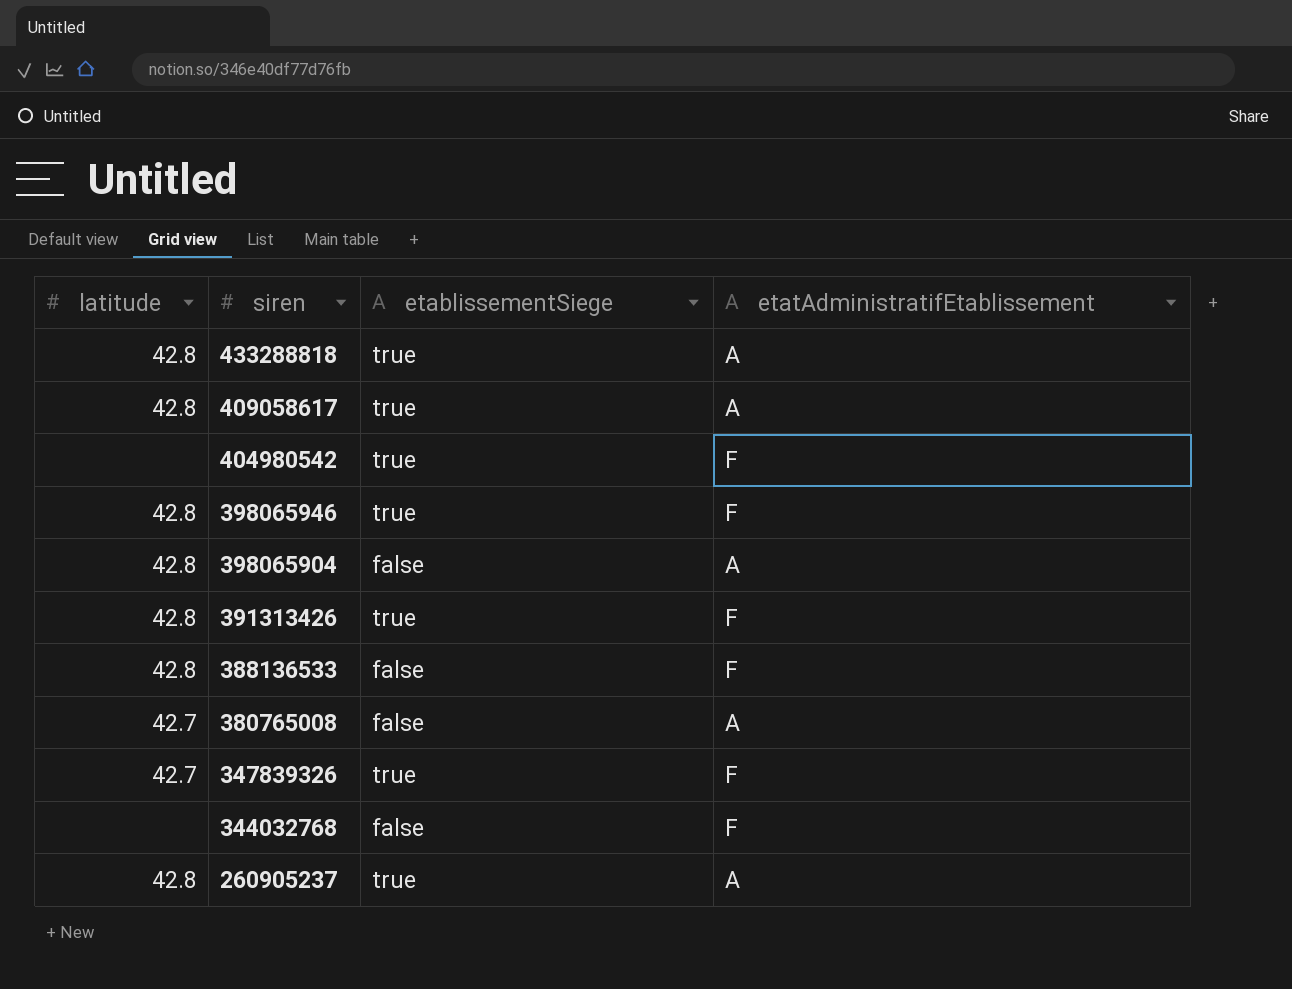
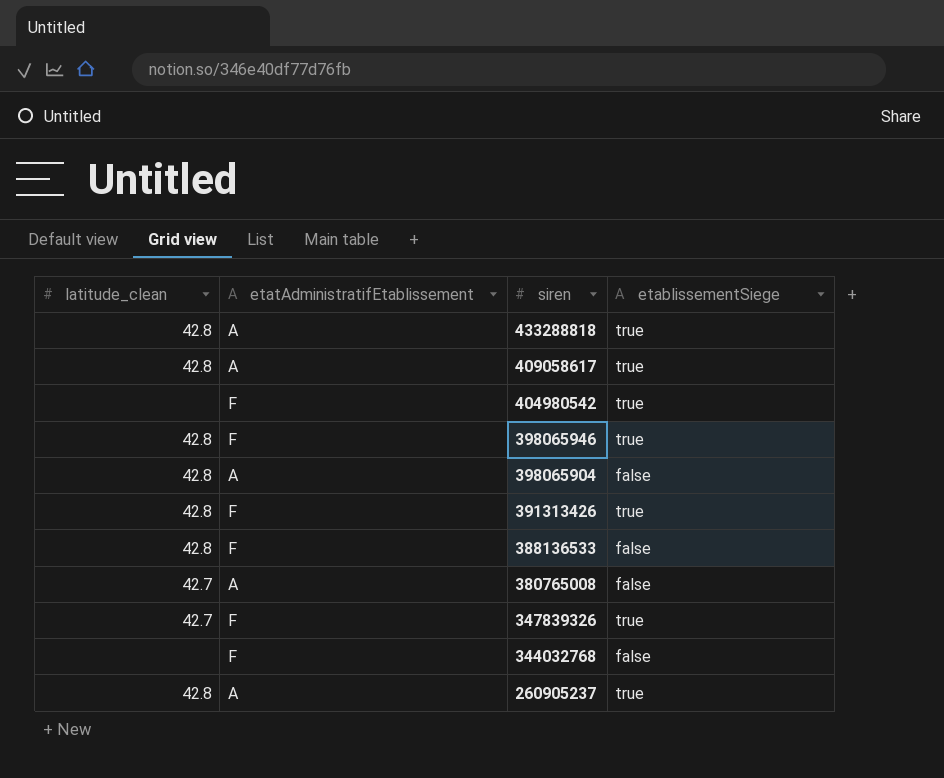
column name: latitude -> latitude_clean
column etatAdministratifEtablissement | position: 4 -> 2

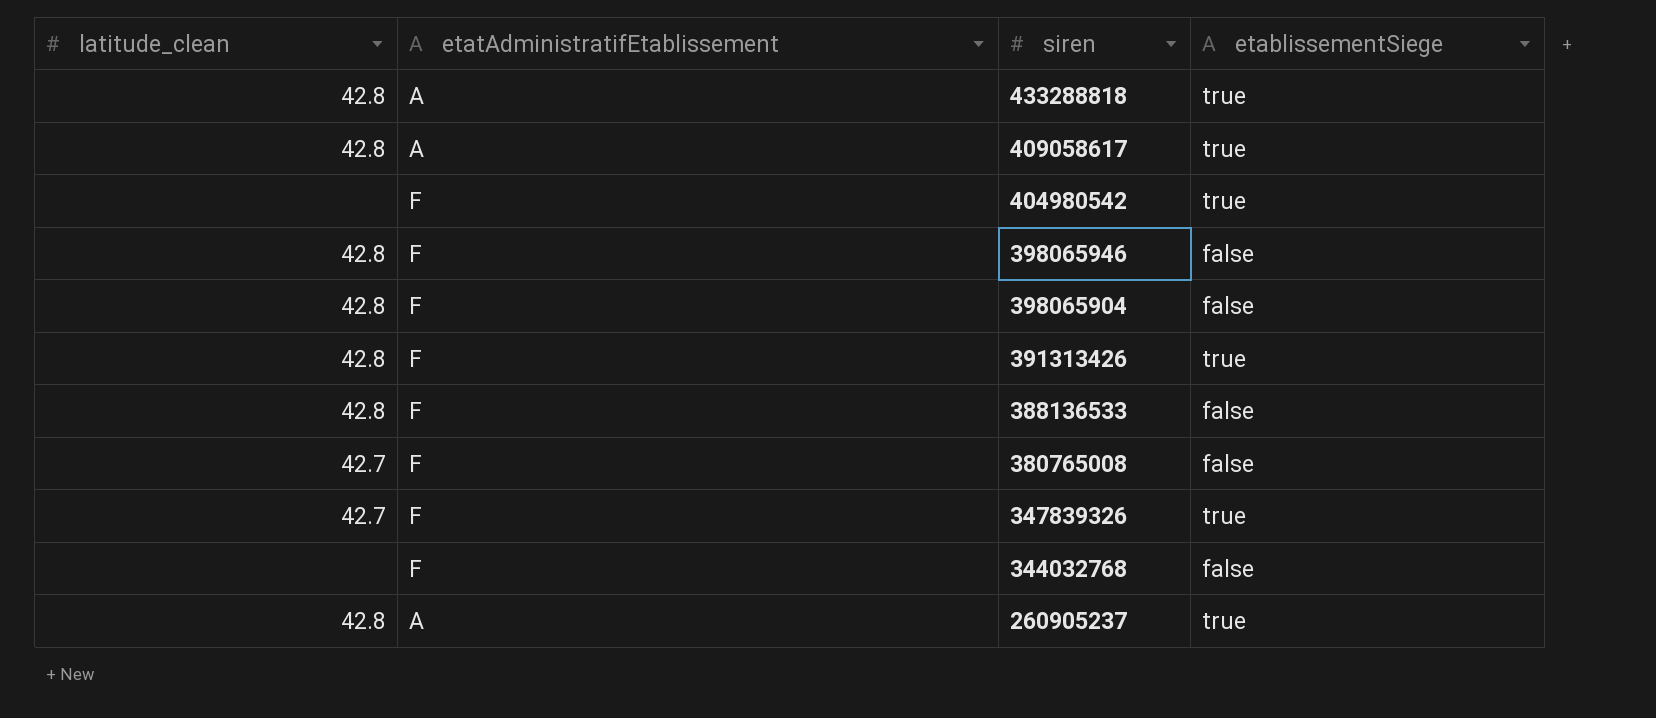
398065946 | etablissementSiege: true -> false
398065904 | etatAdministratifEtablissement: A -> F
380765008 | etatAdministratifEtablissement: A -> F

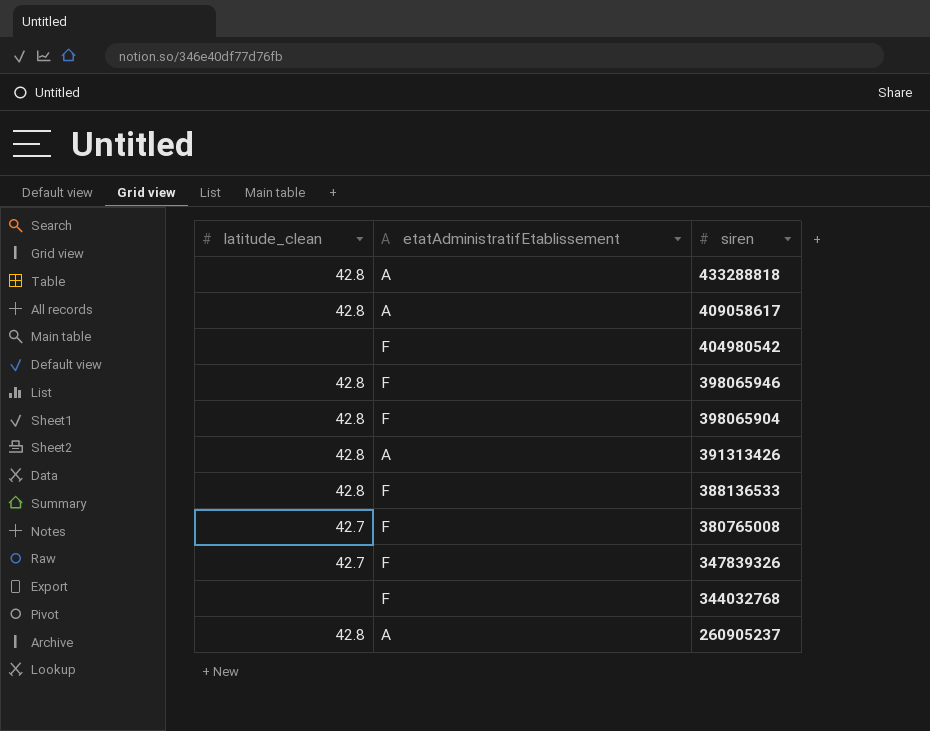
column etablissementSiege | position: 4 -> none
391313426 | etatAdministratifEtablissement: F -> A

